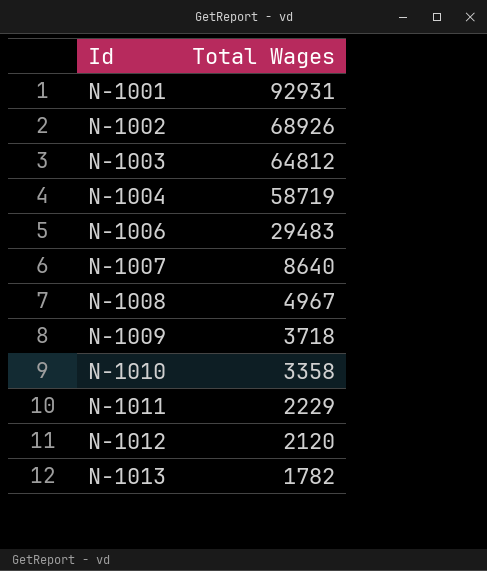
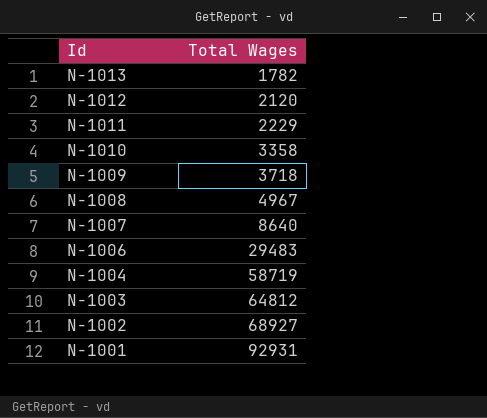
row order: Id ascending -> Id descending
N-1002 | Total Wages: 68926 -> 68927

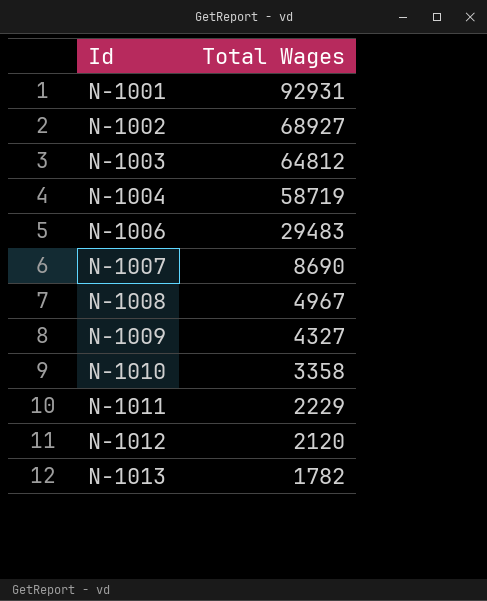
row order: Id descending -> Id ascending
N-1007 | Total Wages: 8640 -> 8690
N-1009 | Total Wages: 3718 -> 4327

